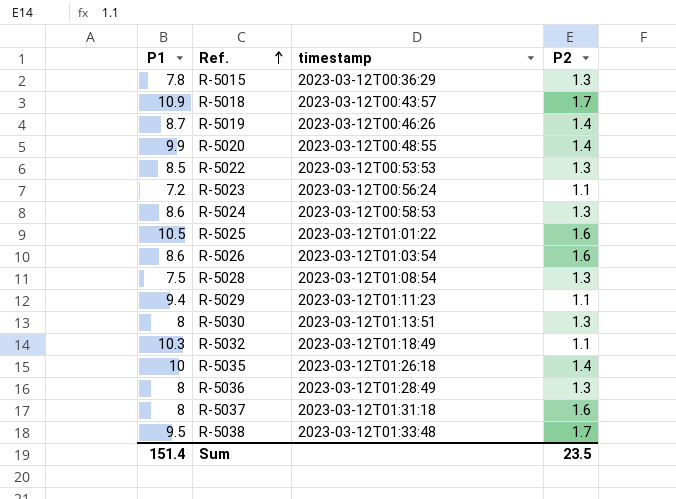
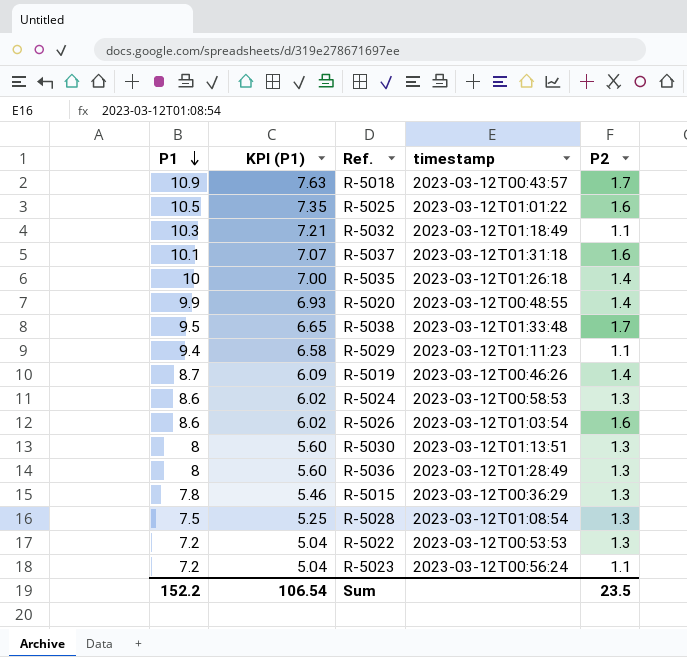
row order: Ref. ascending -> P1 descending
column KPI (P1) | formula: none -> [P1] * 0.7
R-5037 | P1: 8 -> 10.1
R-5022 | P1: 8.5 -> 7.2
Sum | P1: 151.4 -> 152.2

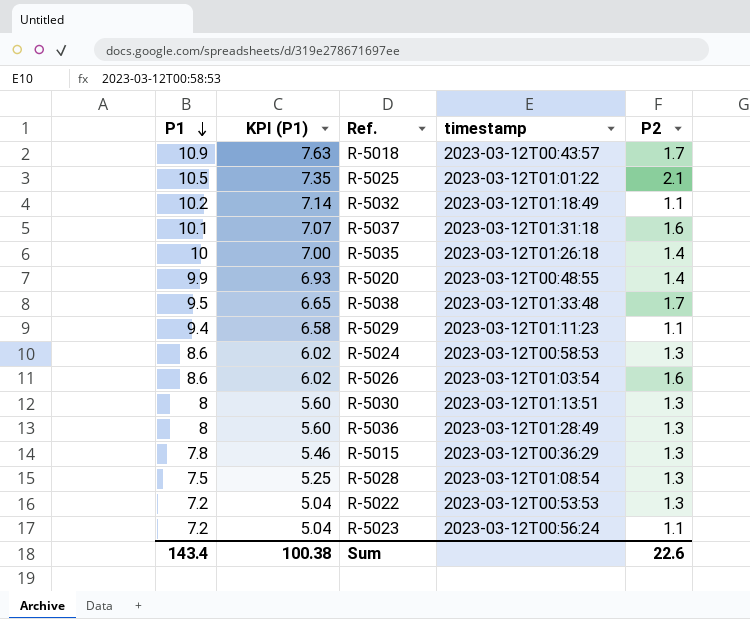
row R-5019: 8.7 | 6.09 | 2023-03-12T00:46:26 | 1.4 -> none
R-5025 | P2: 1.6 -> 2.1
R-5032 | P1: 10.3 -> 10.2
R-5032 | KPI (P1): 7.21 -> 7.14
Sum | P1: 152.2 -> 143.4
Sum | KPI (P1): 106.54 -> 100.38
Sum | P2: 23.5 -> 22.6

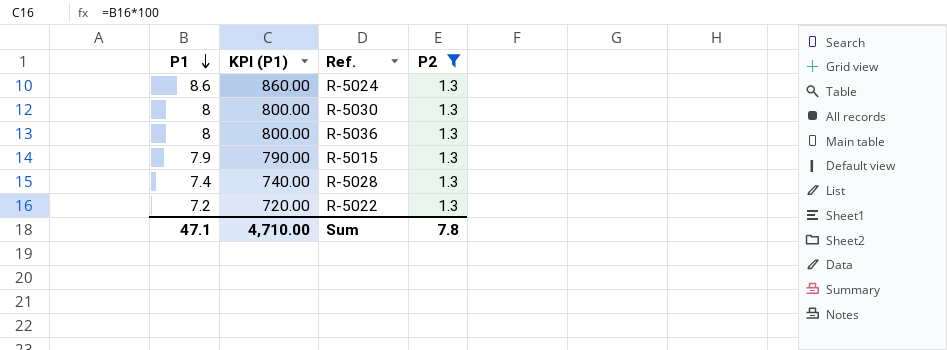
filter: none -> P2 = 1.3
column timestamp | position: 4 -> none
column KPI (P1) | formula: [P1] * 0.7 -> [P1] * 100
R-5015 | P1: 7.8 -> 7.9
R-5028 | P1: 7.5 -> 7.4
Sum | P1: 143.4 -> 47.1
Sum | KPI (P1): 100.38 -> 4,710.00
Sum | P2: 22.6 -> 7.8

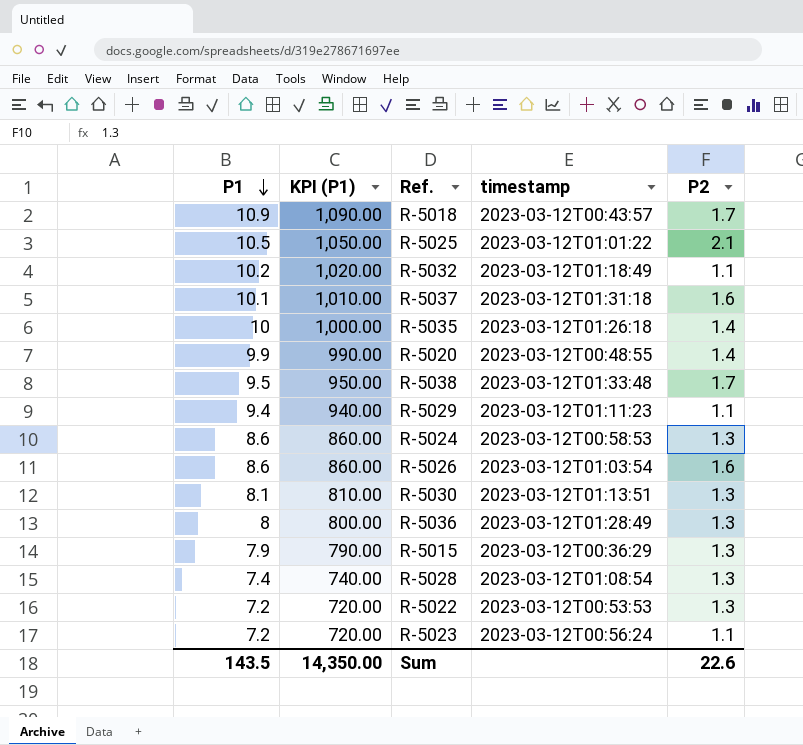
filter: P2 = 1.3 -> none
column timestamp | position: none -> 4
R-5030 | P1: 8 -> 8.1
R-5030 | KPI (P1): 800.00 -> 810.00
Sum | P1: 47.1 -> 143.5
Sum | KPI (P1): 4,710.00 -> 14,350.00
Sum | P2: 7.8 -> 22.6

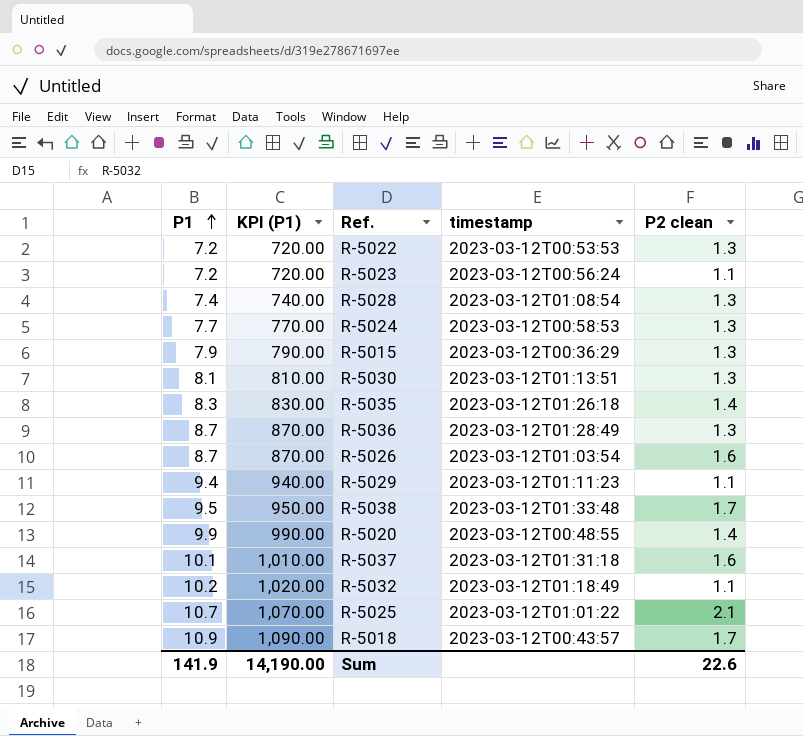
row order: P1 descending -> P1 ascending
column name: P2 -> P2 clean
R-5024 | P1: 8.6 -> 7.7
R-5024 | KPI (P1): 860.00 -> 770.00
R-5035 | P1: 10 -> 8.3
R-5035 | KPI (P1): 1,000.00 -> 830.00
R-5036 | P1: 8 -> 8.7
R-5036 | KPI (P1): 800.00 -> 870.00
R-5026 | P1: 8.6 -> 8.7
R-5026 | KPI (P1): 860.00 -> 870.00
R-5025 | P1: 10.5 -> 10.7
R-5025 | KPI (P1): 1,050.00 -> 1,070.00
Sum | P1: 143.5 -> 141.9
Sum | KPI (P1): 14,350.00 -> 14,190.00

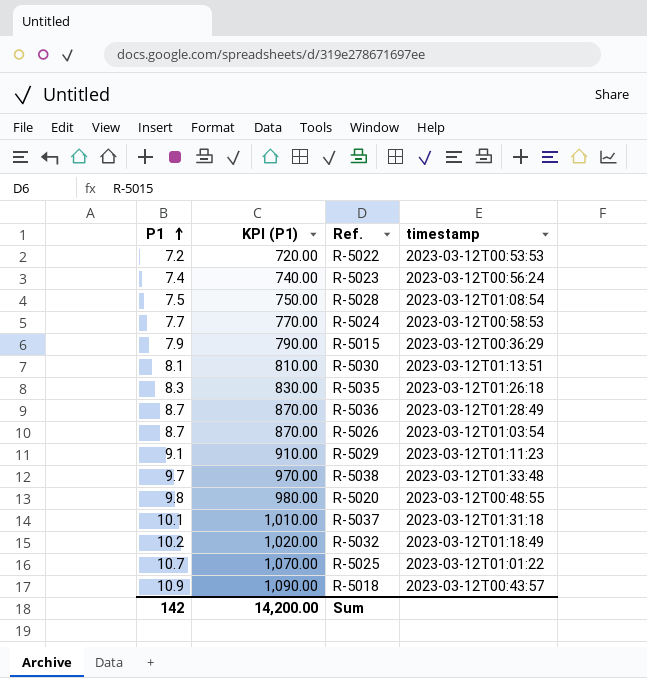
column P2 clean | position: 5 -> none
R-5023 | P1: 7.2 -> 7.4
R-5023 | KPI (P1): 720.00 -> 740.00
R-5028 | P1: 7.4 -> 7.5
R-5028 | KPI (P1): 740.00 -> 750.00
R-5029 | P1: 9.4 -> 9.1
R-5029 | KPI (P1): 940.00 -> 910.00
R-5038 | P1: 9.5 -> 9.7
R-5038 | KPI (P1): 950.00 -> 970.00
R-5020 | P1: 9.9 -> 9.8
R-5020 | KPI (P1): 990.00 -> 980.00
Sum | P1: 141.9 -> 142
Sum | KPI (P1): 14,190.00 -> 14,200.00

